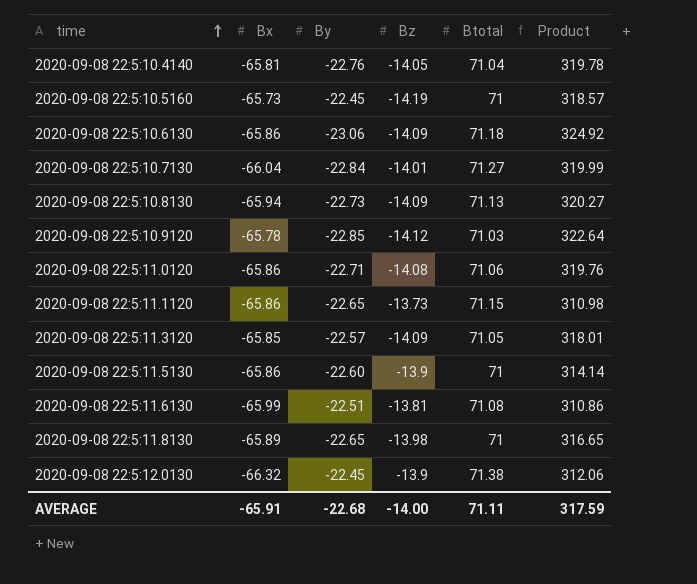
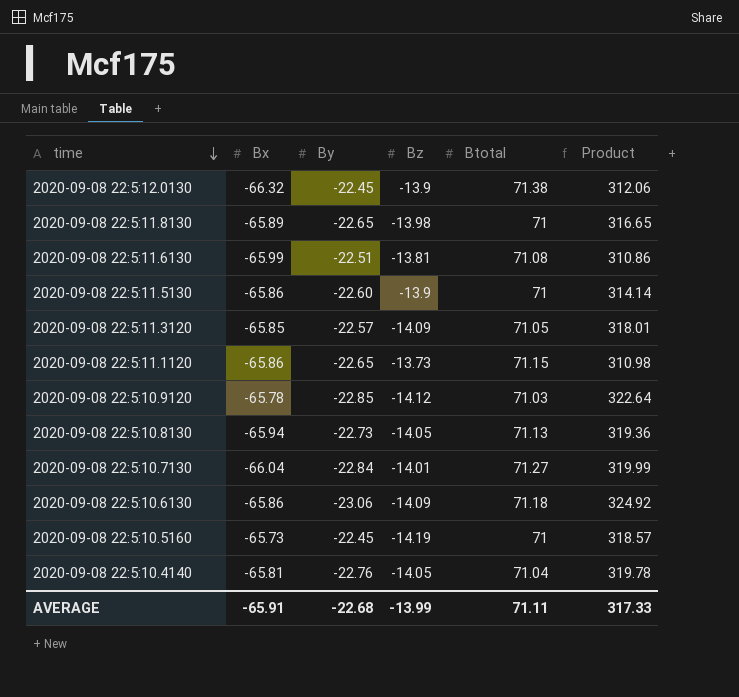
row order: time ascending -> time descending
row 2020-09-08 22:5:11.0120: -65.86 | -22.71 | -14.08 | 71.06 | 319.76 -> none
2020-09-08 22:5:10.8130 | Bz: -14.09 -> -14.05
2020-09-08 22:5:10.8130 | Product: 320.27 -> 319.36
AVERAGE | Bz: -14.00 -> -13.99
AVERAGE | Product: 317.59 -> 317.33

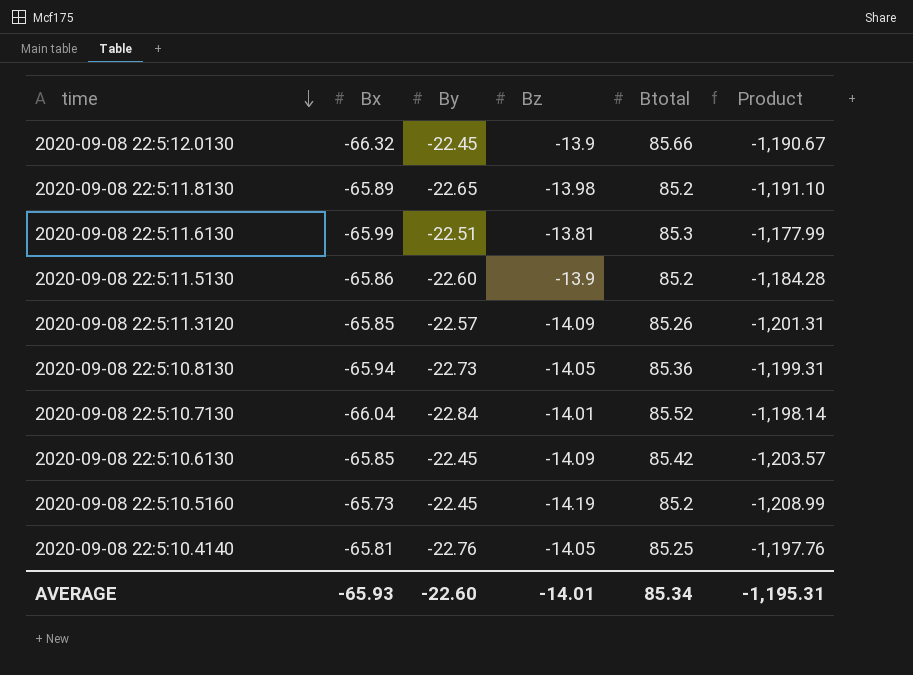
column Product | formula: [By] * [Bz] -> [Bz] * [Btotal]
row 2020-09-08 22:5:11.1120: -65.86 | -22.65 | -13.73 | 71.15 | 310.98 -> none
row 2020-09-08 22:5:10.9120: -65.78 | -22.85 | -14.12 | 71.03 | 322.64 -> none
2020-09-08 22:5:12.0130 | Btotal: 71.38 -> 85.66
2020-09-08 22:5:11.8130 | Btotal: 71 -> 85.2
2020-09-08 22:5:11.6130 | Btotal: 71.08 -> 85.3
2020-09-08 22:5:11.5130 | Btotal: 71 -> 85.2
2020-09-08 22:5:11.3120 | Btotal: 71.05 -> 85.26
2020-09-08 22:5:10.8130 | Btotal: 71.13 -> 85.36
2020-09-08 22:5:10.7130 | Btotal: 71.27 -> 85.52
2020-09-08 22:5:10.6130 | Bx: -65.86 -> -65.85
2020-09-08 22:5:10.6130 | By: -23.06 -> -22.45
2020-09-08 22:5:10.6130 | Btotal: 71.18 -> 85.42
2020-09-08 22:5:10.5160 | Btotal: 71 -> 85.2
2020-09-08 22:5:10.4140 | Btotal: 71.04 -> 85.25
AVERAGE | Bx: -65.91 -> -65.93
AVERAGE | By: -22.68 -> -22.60
AVERAGE | Bz: -13.99 -> -14.01
AVERAGE | Btotal: 71.11 -> 85.34
AVERAGE | Product: 317.33 -> -1,195.31

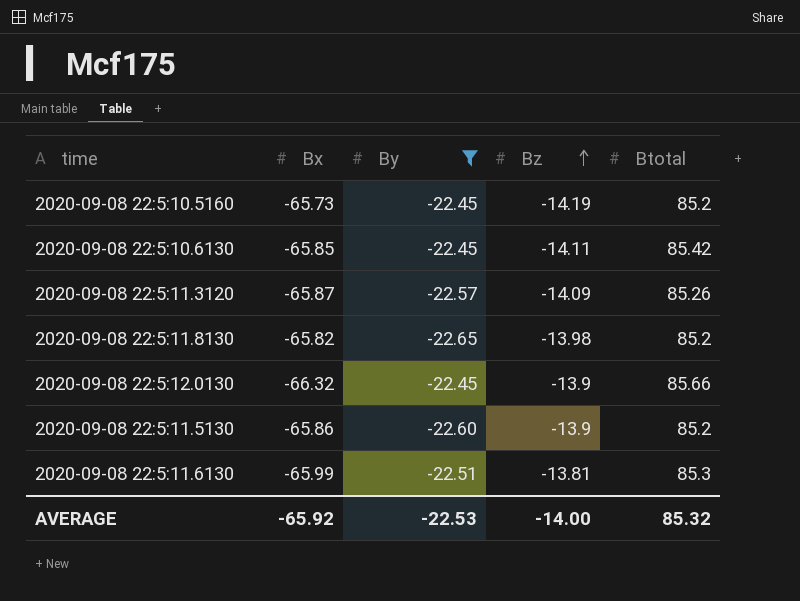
filter: none -> By >= -22.65
row order: time descending -> Bz ascending
column Product | formula: [Bz] * [Btotal] -> none
2020-09-08 22:5:10.6130 | Bz: -14.09 -> -14.11
2020-09-08 22:5:11.3120 | Bx: -65.85 -> -65.87
2020-09-08 22:5:11.8130 | Bx: -65.89 -> -65.82
AVERAGE | Bx: -65.93 -> -65.92
AVERAGE | By: -22.60 -> -22.53
AVERAGE | Bz: -14.01 -> -14.00
AVERAGE | Btotal: 85.34 -> 85.32

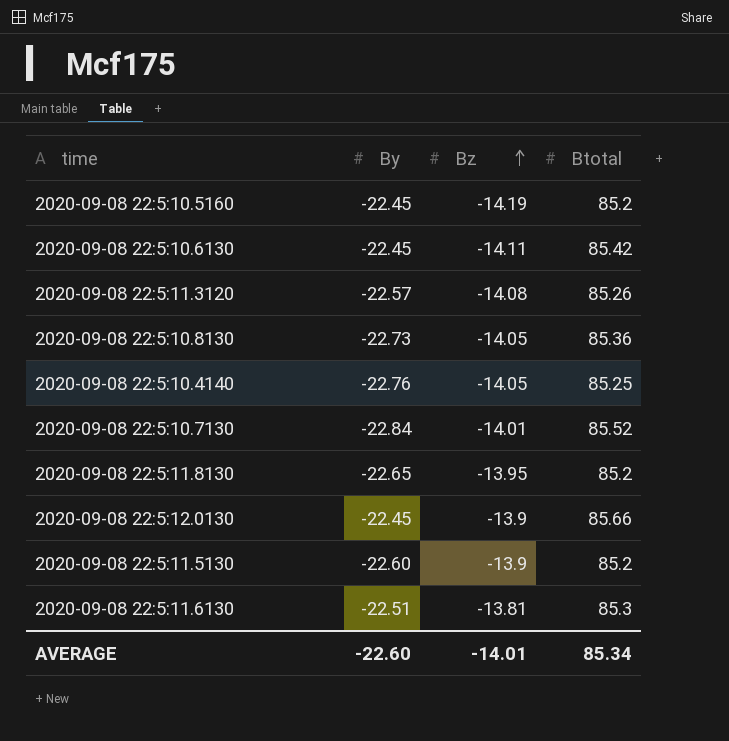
filter: By >= -22.65 -> none
column Bx | position: 2 -> none
2020-09-08 22:5:11.3120 | Bz: -14.09 -> -14.08
2020-09-08 22:5:11.8130 | Bz: -13.98 -> -13.95
AVERAGE | By: -22.53 -> -22.60
AVERAGE | Bz: -14.00 -> -14.01
AVERAGE | Btotal: 85.32 -> 85.34

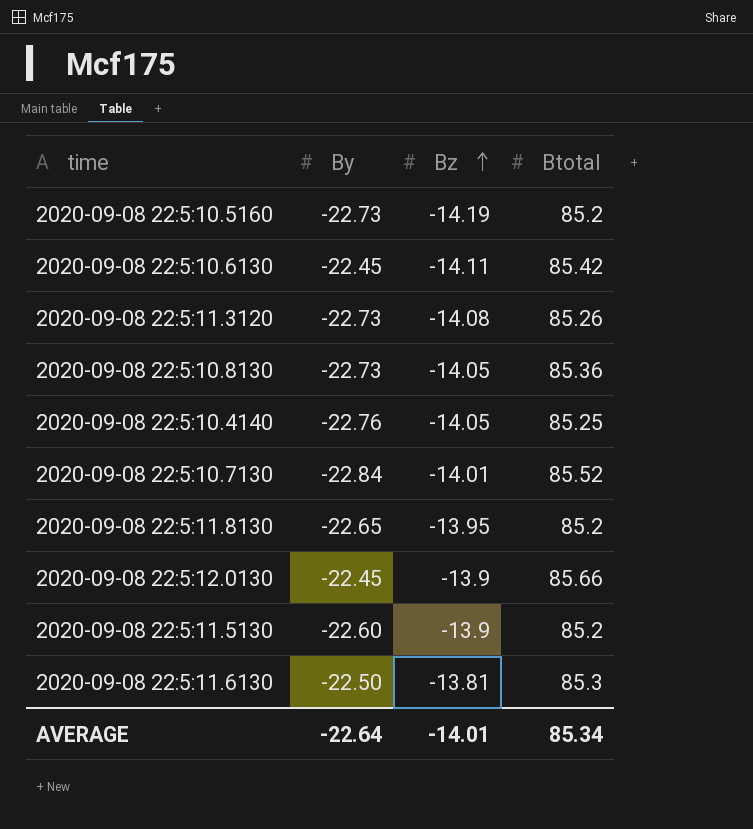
2020-09-08 22:5:10.5160 | By: -22.45 -> -22.73
2020-09-08 22:5:11.3120 | By: -22.57 -> -22.73
2020-09-08 22:5:11.6130 | By: -22.51 -> -22.50
AVERAGE | By: -22.60 -> -22.64

